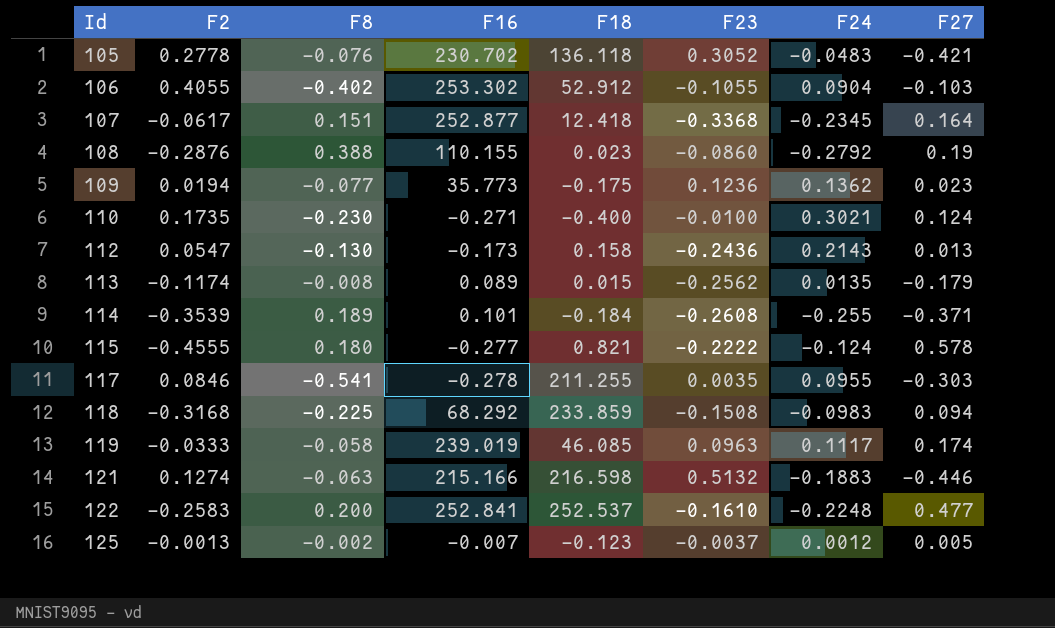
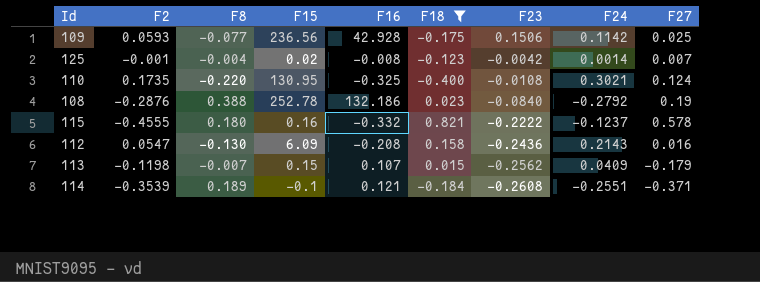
filter: none -> F18 <= 0.821
row order: Id ascending -> F23 descending
column F15 | position: none -> 4
109 | F2: 0.0194 -> 0.0593
109 | F16: 35.773 -> 42.928
109 | F23: 0.1236 -> 0.1506
109 | F24: 0.1362 -> 0.1142
109 | F27: 0.023 -> 0.025
125 | F2: -0.0013 -> -0.001
125 | F8: -0.002 -> -0.004
125 | F16: -0.007 -> -0.008
125 | F23: -0.0037 -> -0.0042
125 | F24: 0.0012 -> 0.0014
125 | F27: 0.005 -> 0.007
110 | F8: -0.230 -> -0.220
110 | F16: -0.271 -> -0.325
110 | F23: -0.0100 -> -0.0108
108 | F16: 110.155 -> 132.186
108 | F23: -0.0860 -> -0.0840
115 | F16: -0.277 -> -0.332
115 | F24: -0.124 -> -0.1237
112 | F16: -0.173 -> -0.208
112 | F27: 0.013 -> 0.016
113 | F2: -0.1174 -> -0.1198
113 | F8: -0.008 -> -0.007
113 | F16: 0.089 -> 0.107
113 | F24: 0.0135 -> 0.0409
114 | F16: 0.101 -> 0.121
114 | F24: -0.255 -> -0.2551

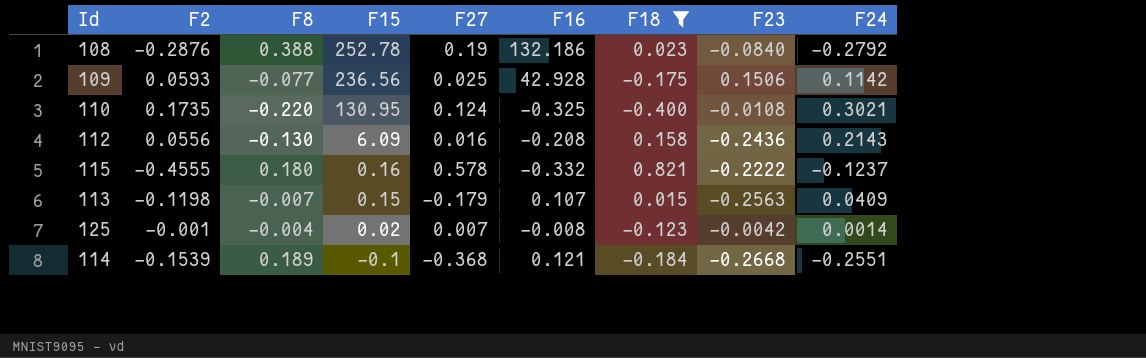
row order: F23 descending -> F15 descending
column F27 | position: 9 -> 5
112 | F2: 0.0547 -> 0.0556
113 | F23: -0.2562 -> -0.2563
114 | F2: -0.3539 -> -0.1539
114 | F27: -0.371 -> -0.368
114 | F23: -0.2608 -> -0.2668

